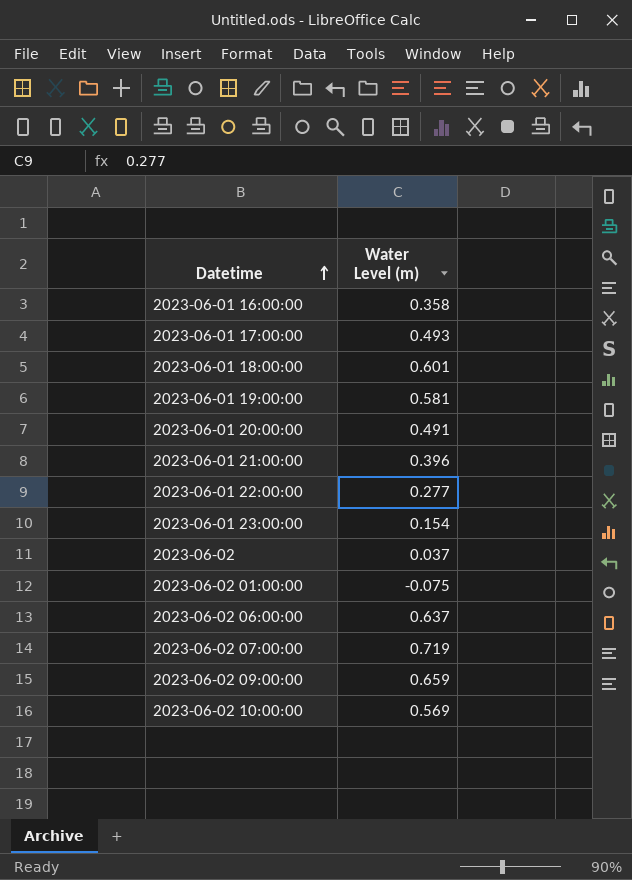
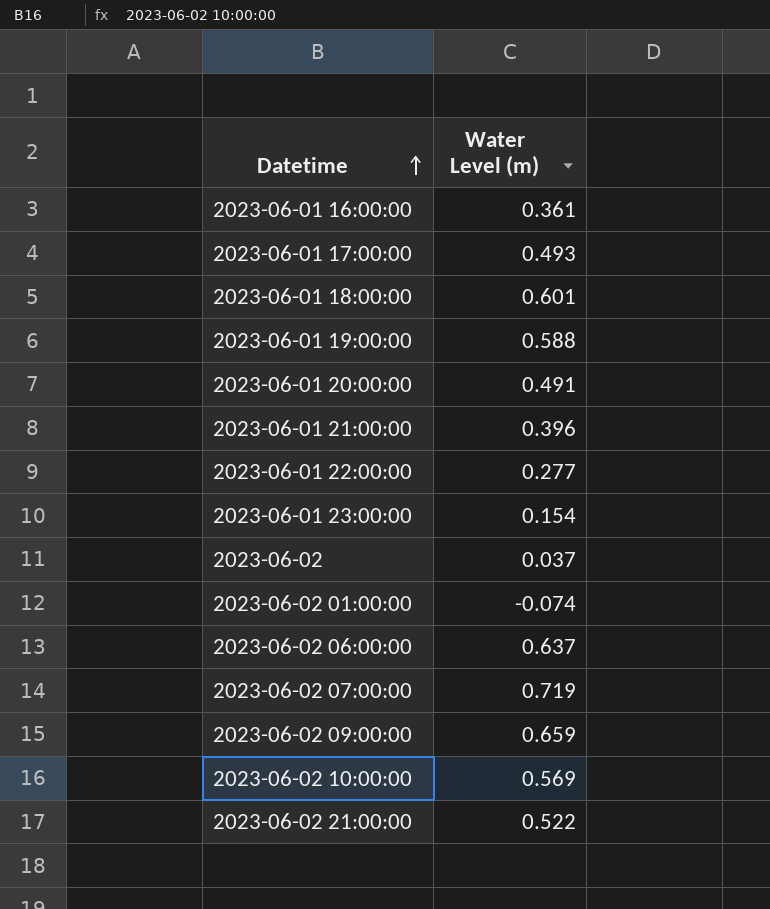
2023-06-01 16:00:00 | Water Level (m): 0.358 -> 0.361
2023-06-01 19:00:00 | Water Level (m): 0.581 -> 0.588
2023-06-02 01:00:00 | Water Level (m): -0.075 -> -0.074
row 2023-06-02 21:00:00: none -> 0.522

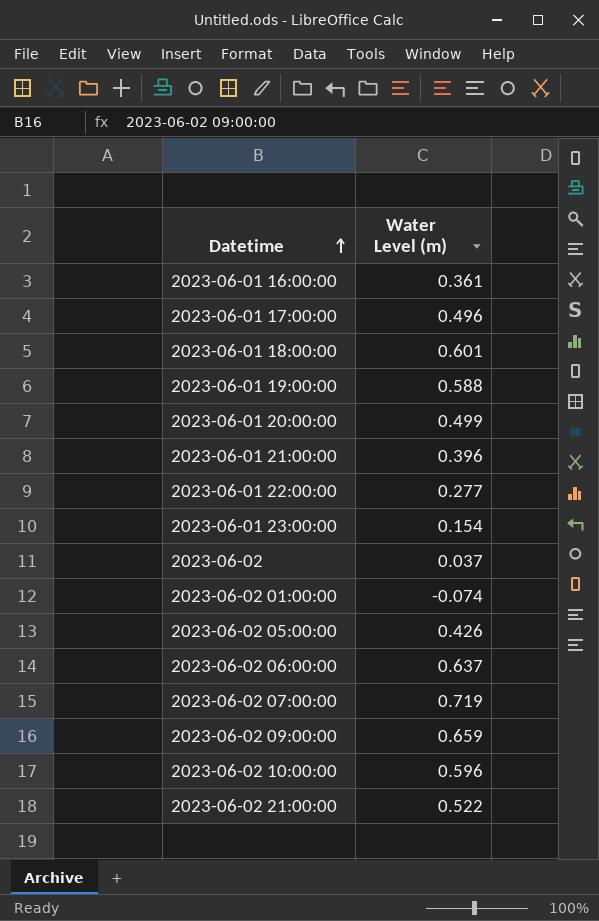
2023-06-01 17:00:00 | Water Level (m): 0.493 -> 0.496
2023-06-01 20:00:00 | Water Level (m): 0.491 -> 0.499
row 2023-06-02 05:00:00: none -> 0.426
2023-06-02 10:00:00 | Water Level (m): 0.569 -> 0.596

